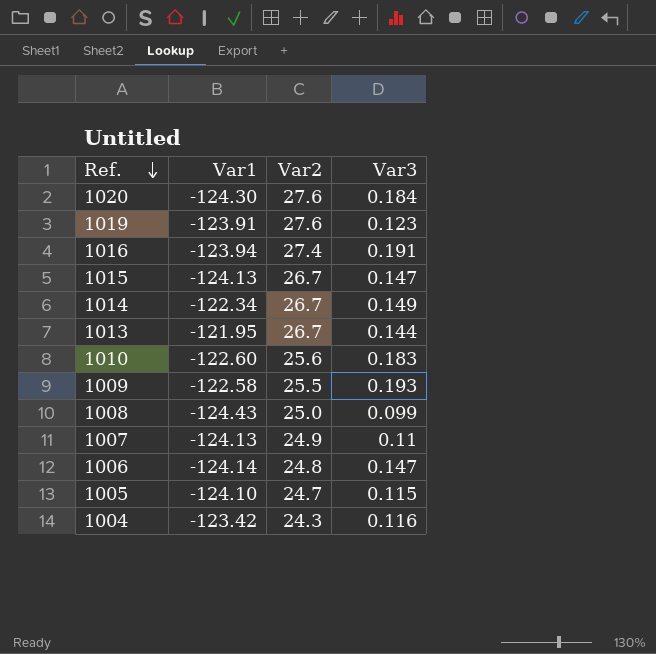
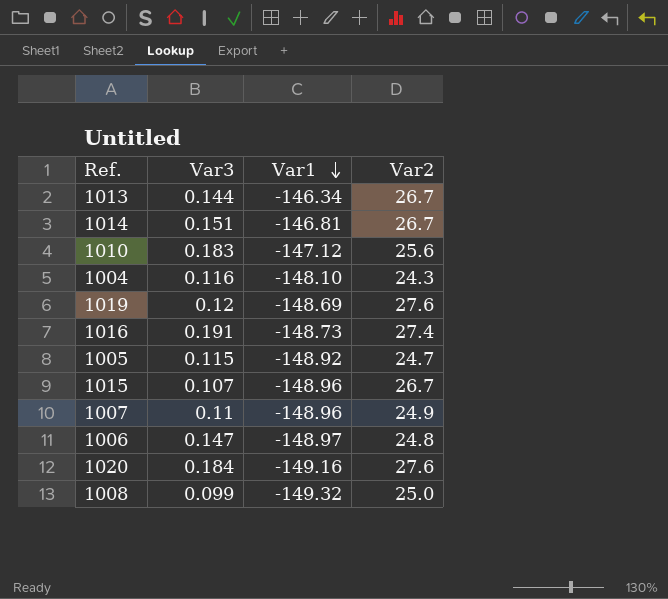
row order: Ref. descending -> Var1 descending
column Var3 | position: 4 -> 2
row 1009: -122.58 | 25.5 | 0.193 -> none
1013 | Var1: -121.95 -> -146.34
1014 | Var3: 0.149 -> 0.151
1014 | Var1: -122.34 -> -146.81
1010 | Var1: -122.60 -> -147.12
1004 | Var1: -123.42 -> -148.10
1019 | Var3: 0.123 -> 0.12
1019 | Var1: -123.91 -> -148.69
1016 | Var1: -123.94 -> -148.73
1005 | Var1: -124.10 -> -148.92
1015 | Var3: 0.147 -> 0.107
1015 | Var1: -124.13 -> -148.96
1007 | Var1: -124.13 -> -148.96
1006 | Var1: -124.14 -> -148.97
1020 | Var1: -124.30 -> -149.16
1008 | Var1: -124.43 -> -149.32

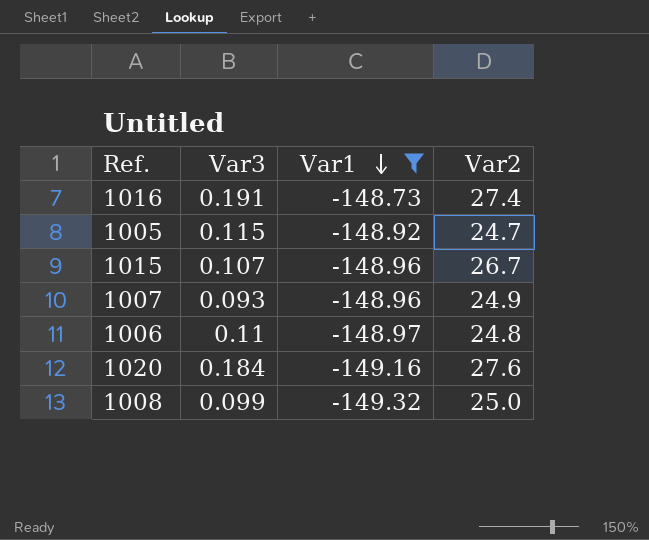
filter: none -> Var1 <= -148.73
1007 | Var3: 0.11 -> 0.093
1006 | Var3: 0.147 -> 0.11

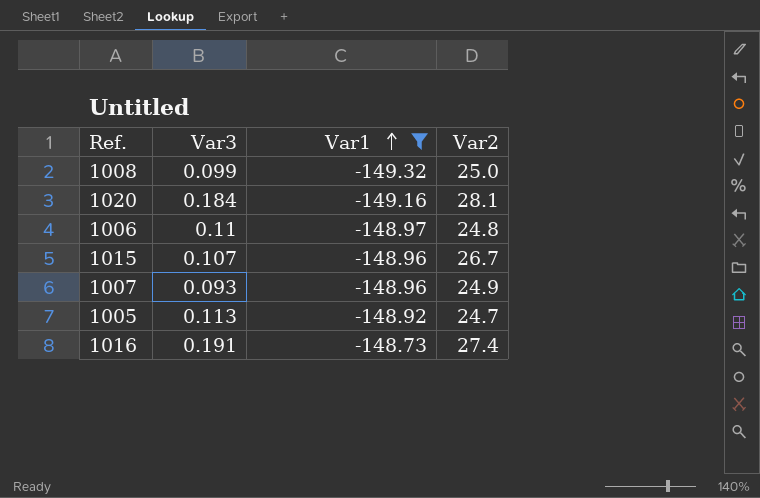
row order: Var1 descending -> Var1 ascending
1020 | Var2: 27.6 -> 28.1
1005 | Var3: 0.115 -> 0.113

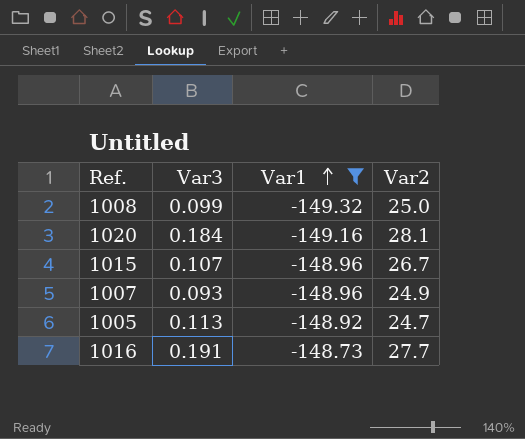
row 1006: 0.11 | -148.97 | 24.8 -> none
1016 | Var2: 27.4 -> 27.7

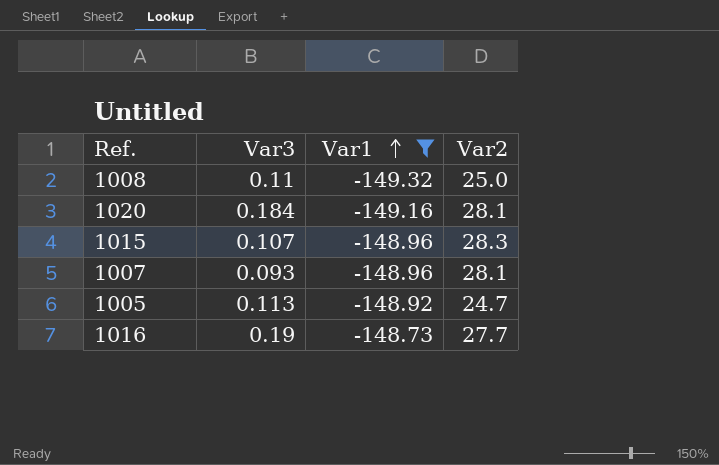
1008 | Var3: 0.099 -> 0.11
1015 | Var2: 26.7 -> 28.3
1007 | Var2: 24.9 -> 28.1
1016 | Var3: 0.191 -> 0.19

